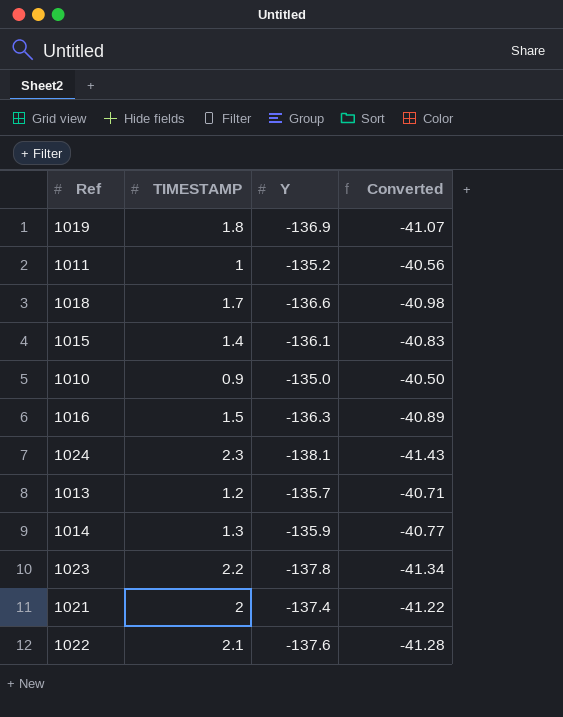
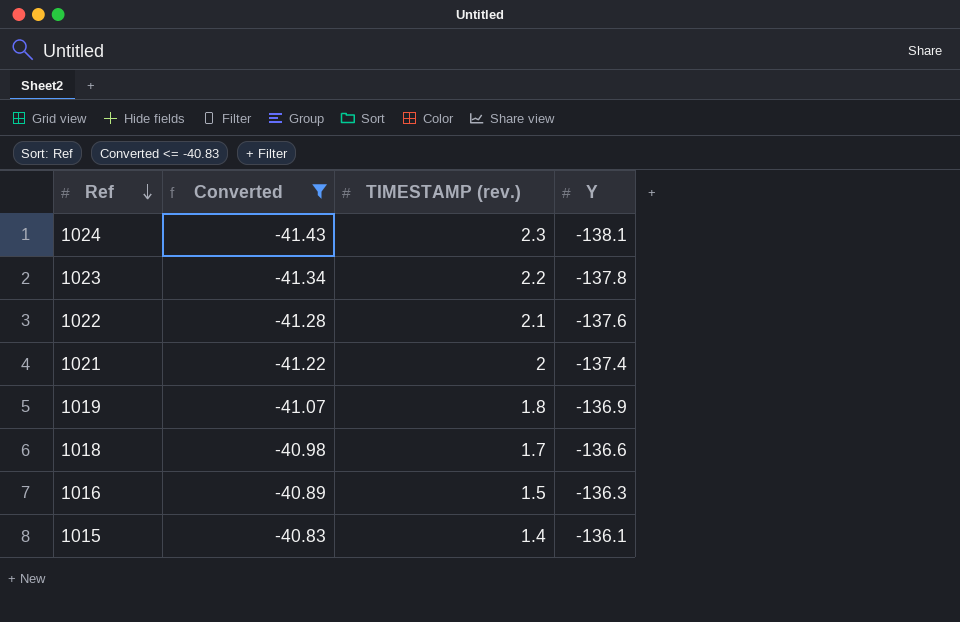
filter: none -> Converted <= -40.83
row order: none -> Ref descending
column Converted | position: 4 -> 2
column name: TIMESTAMP -> TIMESTAMP (rev.)

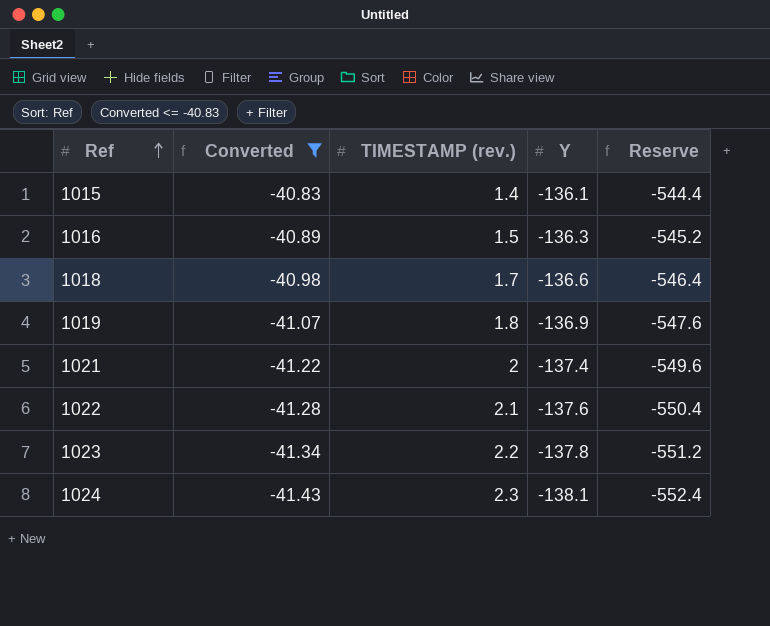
row order: Ref descending -> Ref ascending
column Reserve | formula: none -> [Y] * 4

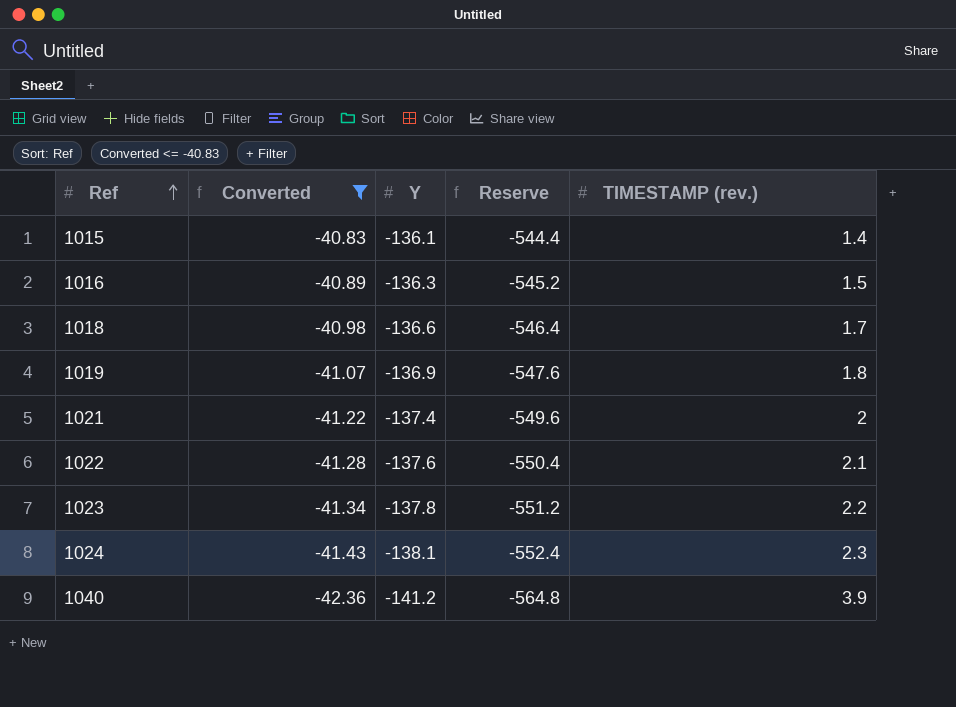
column TIMESTAMP (rev.) | position: 3 -> 5
row 1040: none -> -42.36 | -141.2 | -564.8 | 3.9

